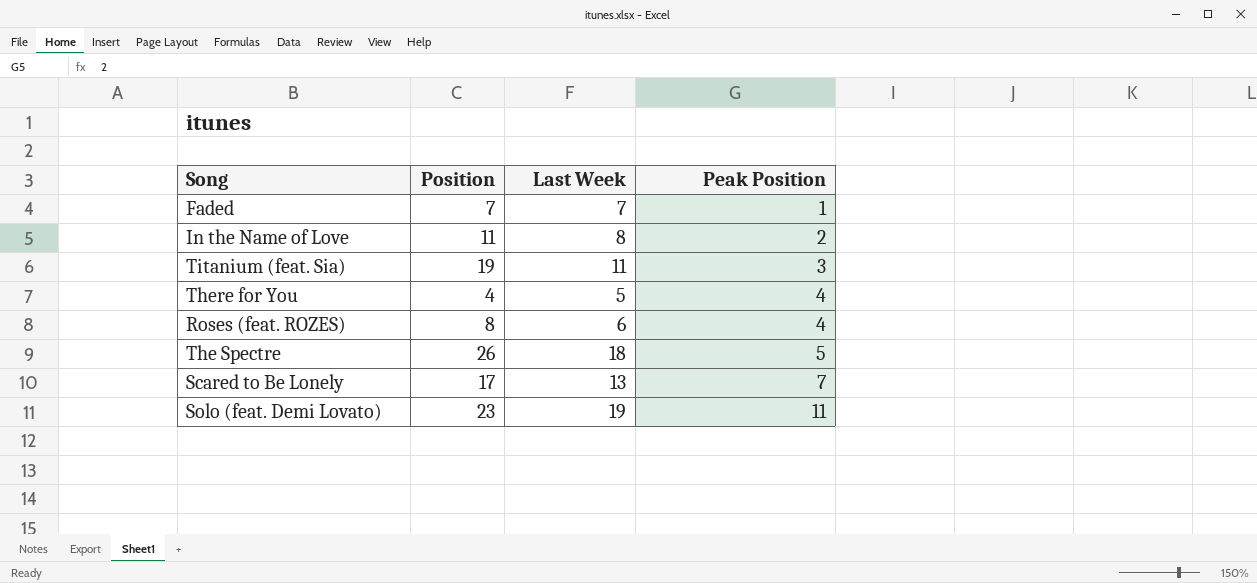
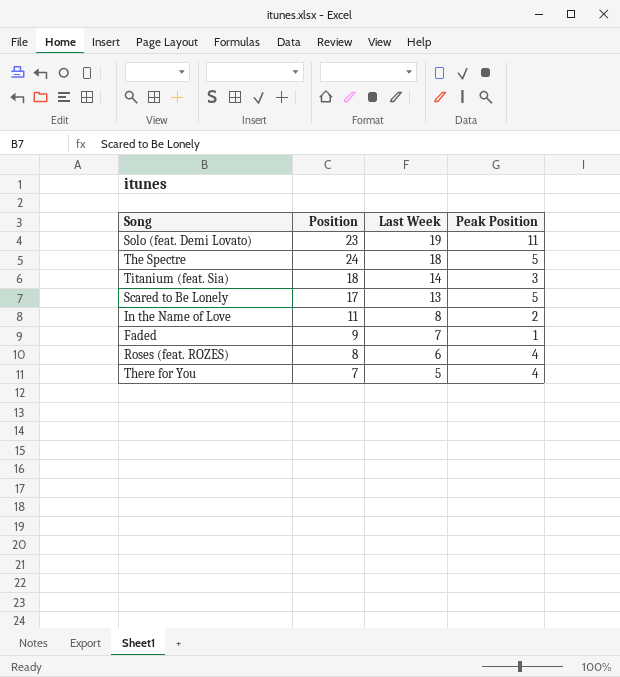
row order: Peak Position ascending -> Last Week descending
The Spectre | Position: 26 -> 24
Titanium (feat. Sia) | Position: 19 -> 18
Titanium (feat. Sia) | Last Week: 11 -> 14
Scared to Be Lonely | Peak Position: 7 -> 5
Faded | Position: 7 -> 9
There for You | Position: 4 -> 7

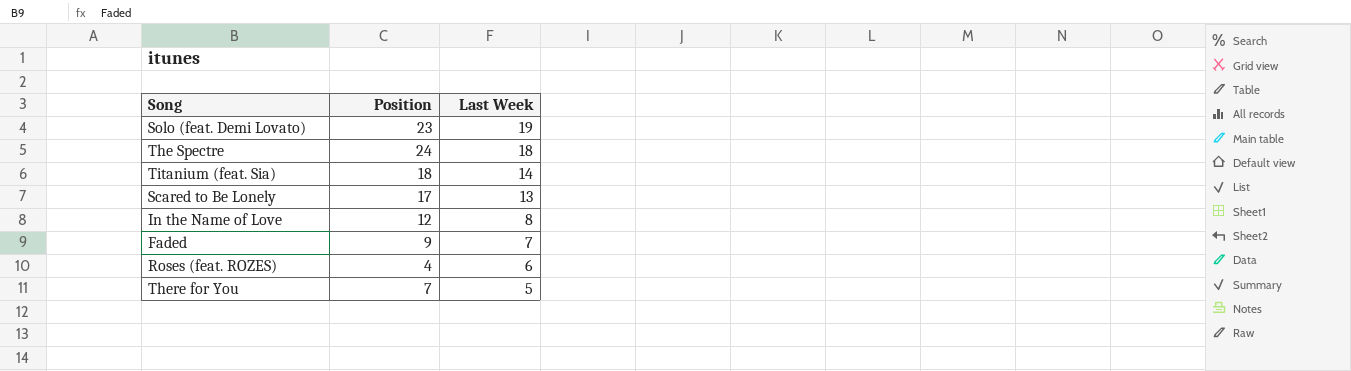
column Peak Position | position: 4 -> none
In the Name of Love | Position: 11 -> 12
Roses (feat. ROZES) | Position: 8 -> 4

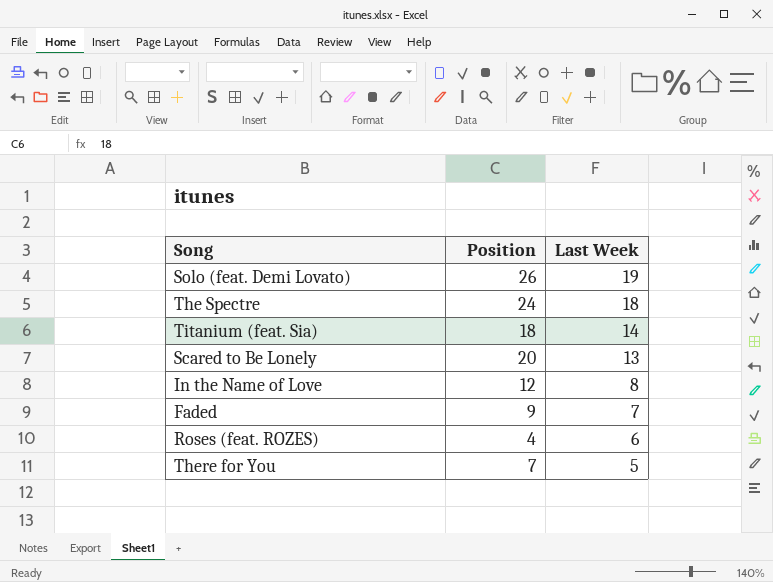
Solo (feat. Demi Lovato) | Position: 23 -> 26
Scared to Be Lonely | Position: 17 -> 20

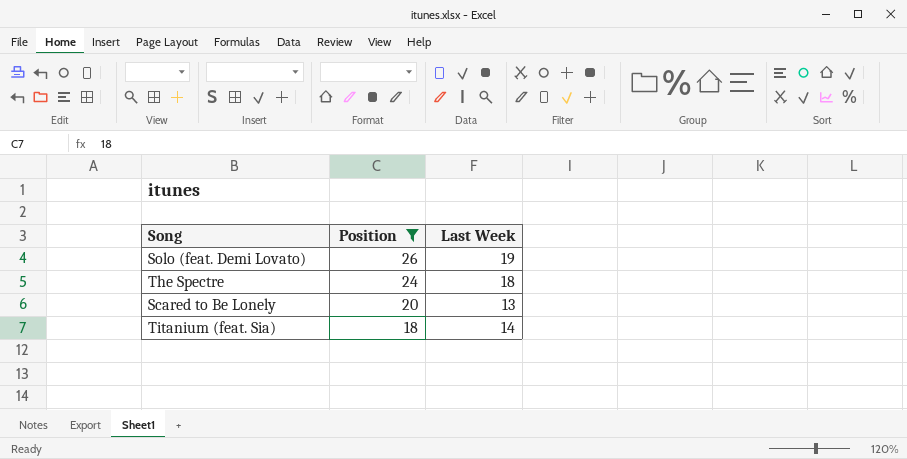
filter: none -> Position >= 18
row order: Last Week descending -> Position descending

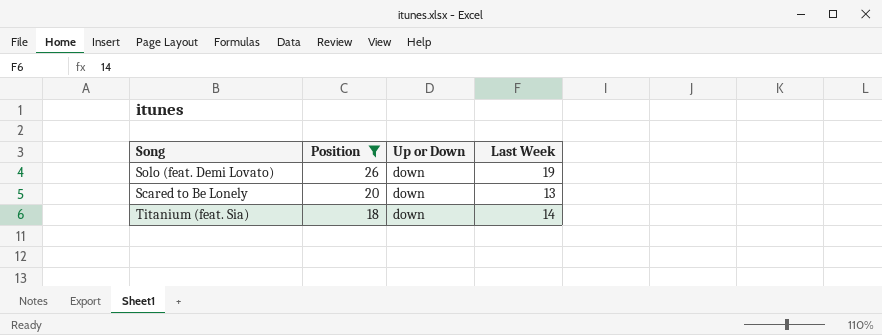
column Up or Down | position: none -> 3
row The Spectre: 24 | 18 -> none

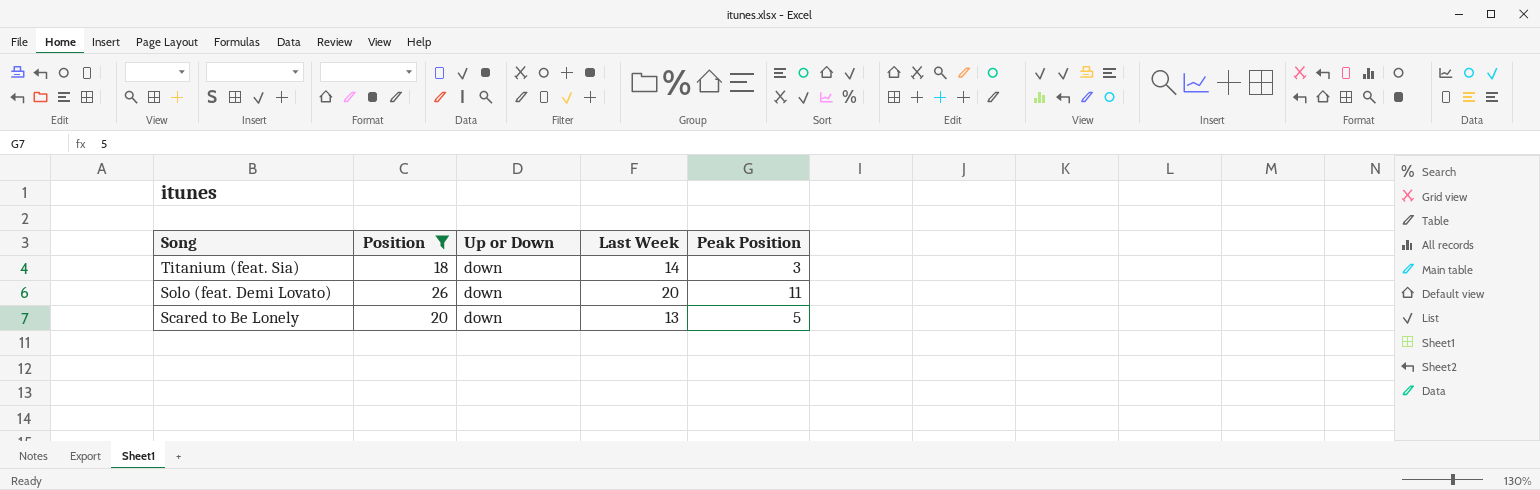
row order: Position descending -> Song descending
column Peak Position | position: none -> 5
Solo (feat. Demi Lovato) | Last Week: 19 -> 20

